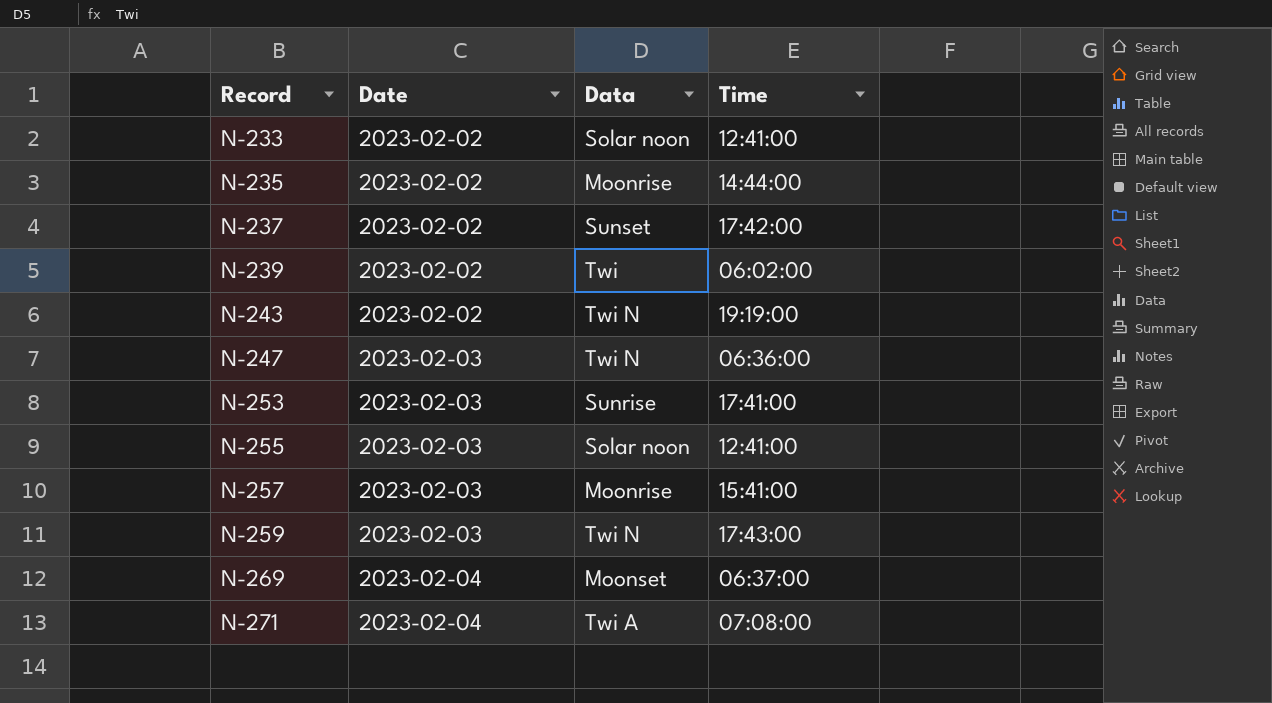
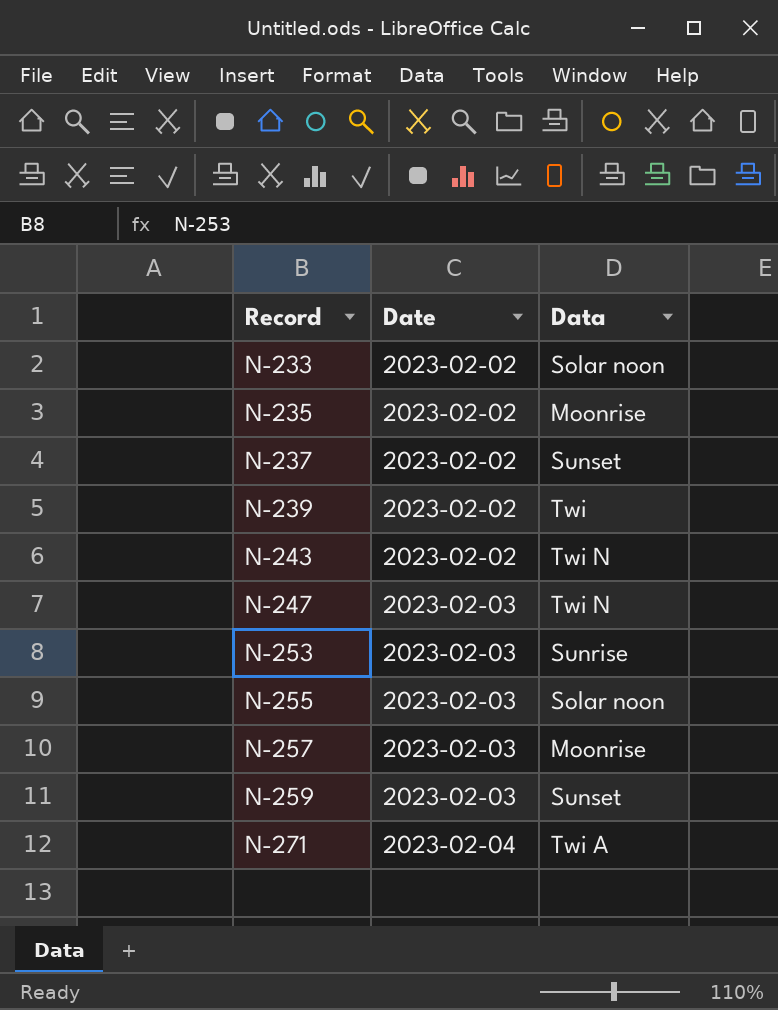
column Time | position: 4 -> none
row N-269: 2023-02-04 | Moonset | 06:37:00 -> none
N-259 | Data: Twi N -> Sunset

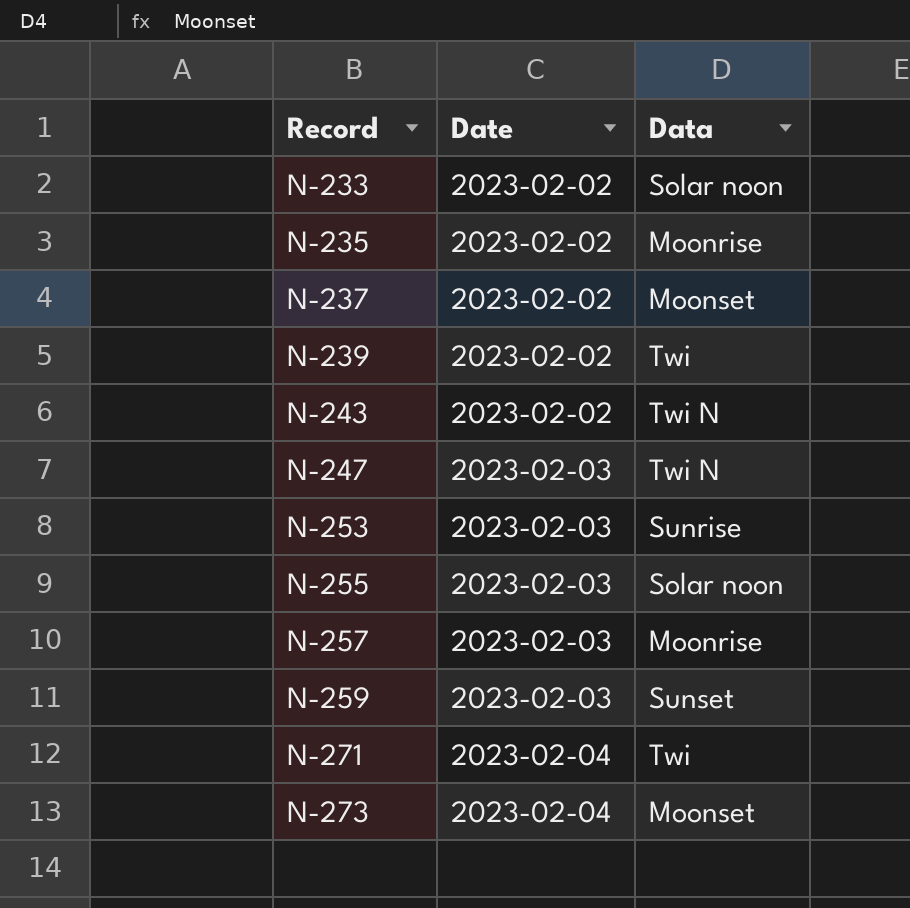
N-237 | Data: Sunset -> Moonset
N-271 | Data: Twi A -> Twi
row N-273: none -> 2023-02-04 | Moonset

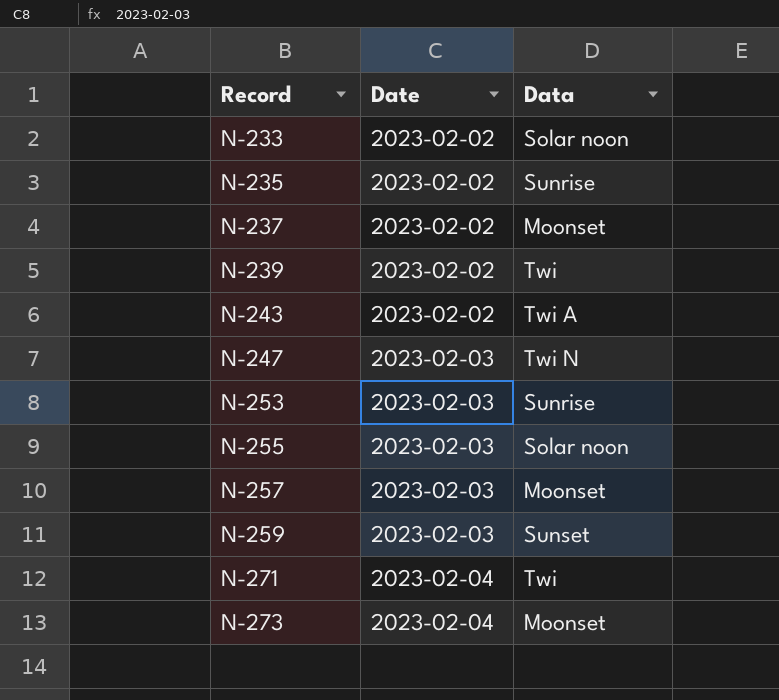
N-235 | Data: Moonrise -> Sunrise
N-243 | Data: Twi N -> Twi A
N-257 | Data: Moonrise -> Moonset

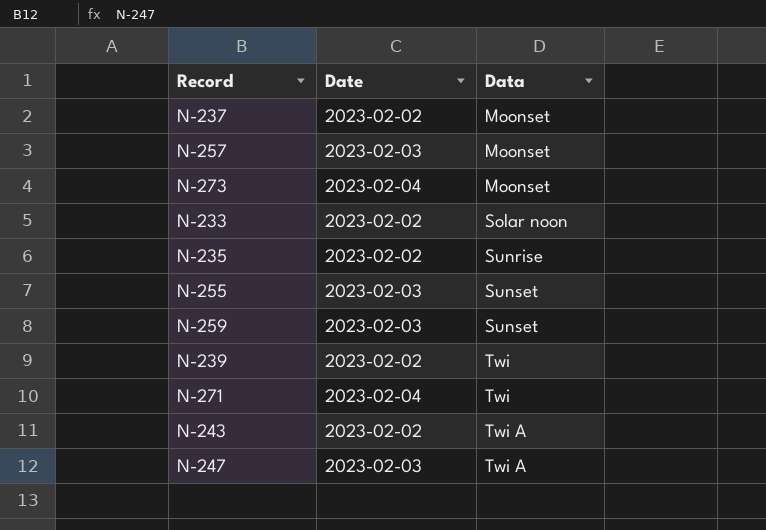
row order: Record ascending -> Data ascending
row N-253: 2023-02-03 | Sunrise -> none
N-255 | Data: Solar noon -> Sunset
N-247 | Data: Twi N -> Twi A

